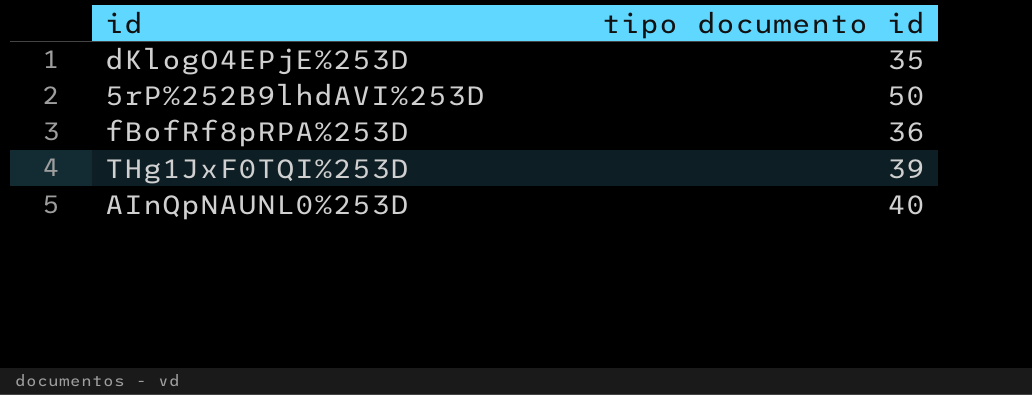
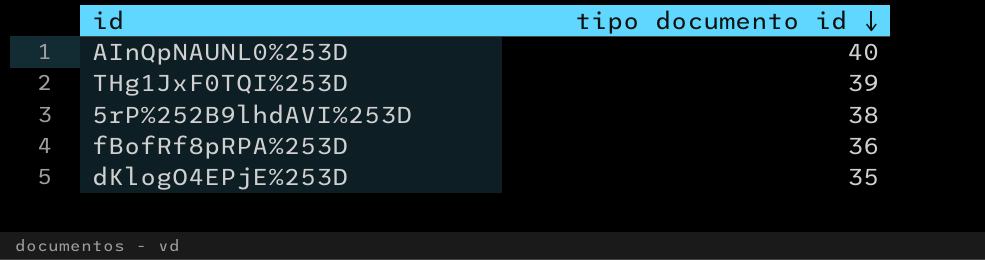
row order: none -> tipo documento id descending
5rP%252B9lhdAVI%253D | tipo documento id: 50 -> 38

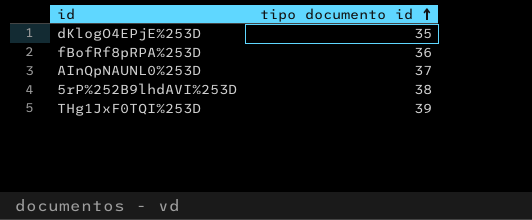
row order: tipo documento id descending -> tipo documento id ascending
AInQpNAUNL0%253D | tipo documento id: 40 -> 37

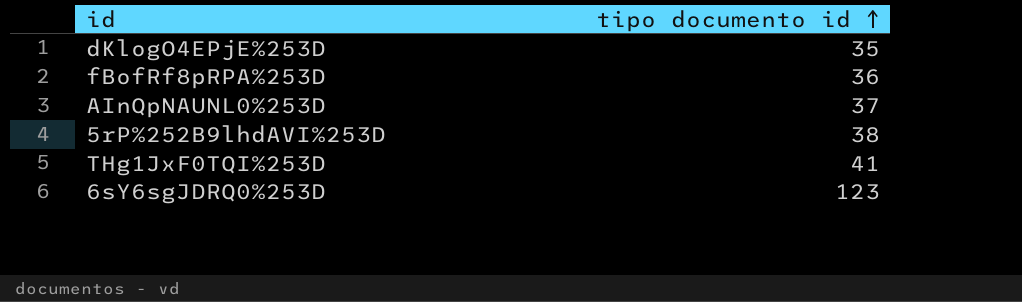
THg1JxF0TQI%253D | tipo documento id: 39 -> 41
row 6sY6sgJDRQ0%253D: none -> 123

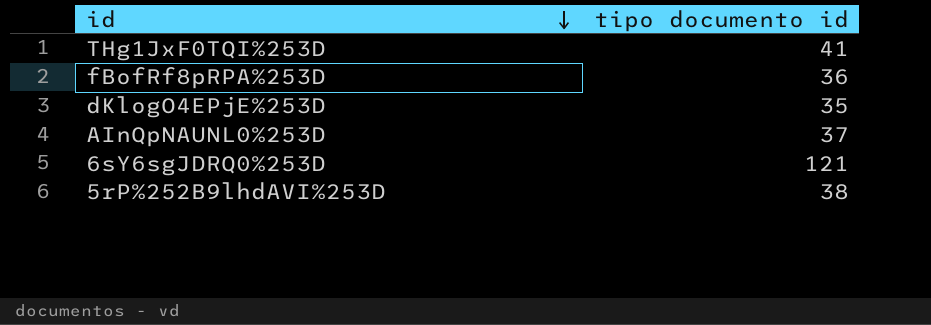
row order: tipo documento id ascending -> id descending
6sY6sgJDRQ0%253D | tipo documento id: 123 -> 121

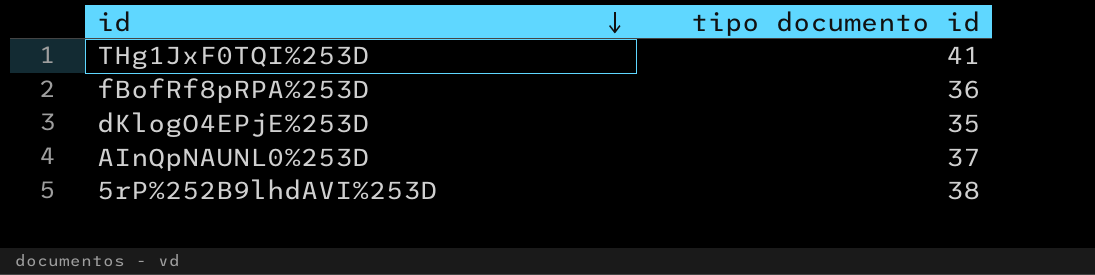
row 6sY6sgJDRQ0%253D: 121 -> none

